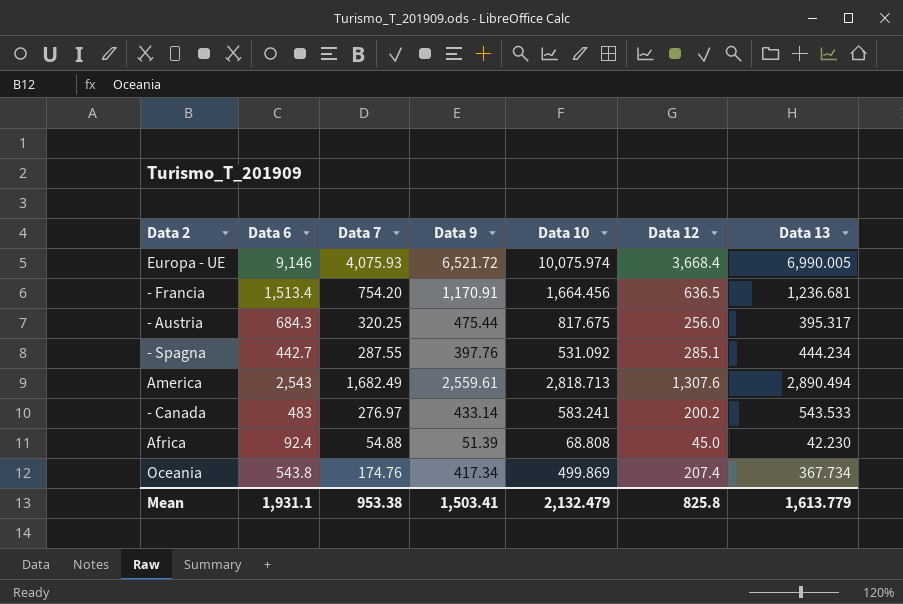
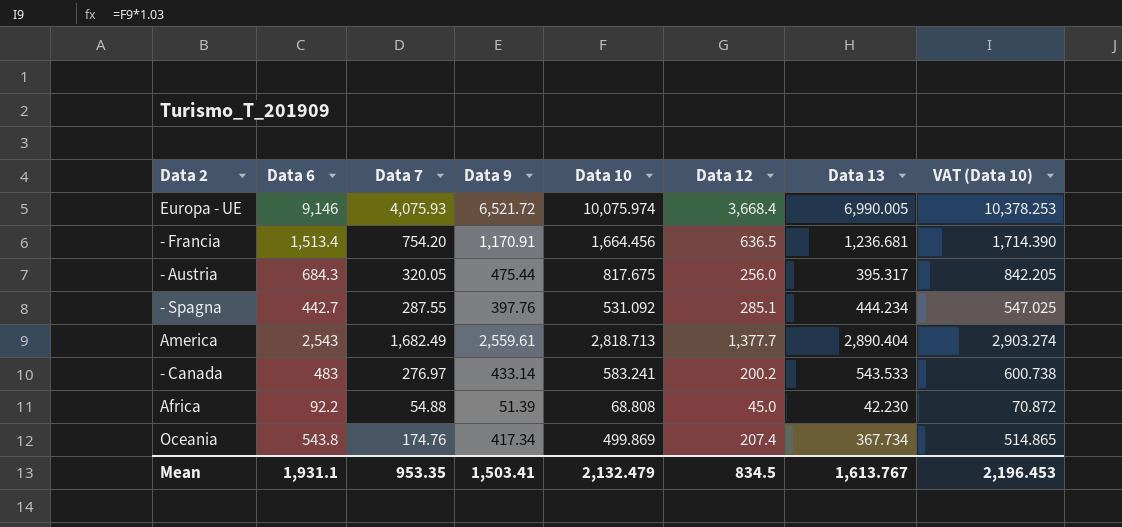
column VAT (Data 10) | formula: none -> [Data 10] * 1.03
- Austria | Data 7: 320.25 -> 320.05
America | Data 12: 1,307.6 -> 1,377.7
America | Data 13: 2,890.494 -> 2,890.404
Africa | Data 6: 92.4 -> 92.2
Mean | Data 7: 953.38 -> 953.35
Mean | Data 12: 825.8 -> 834.5
Mean | Data 13: 1,613.779 -> 1,613.767

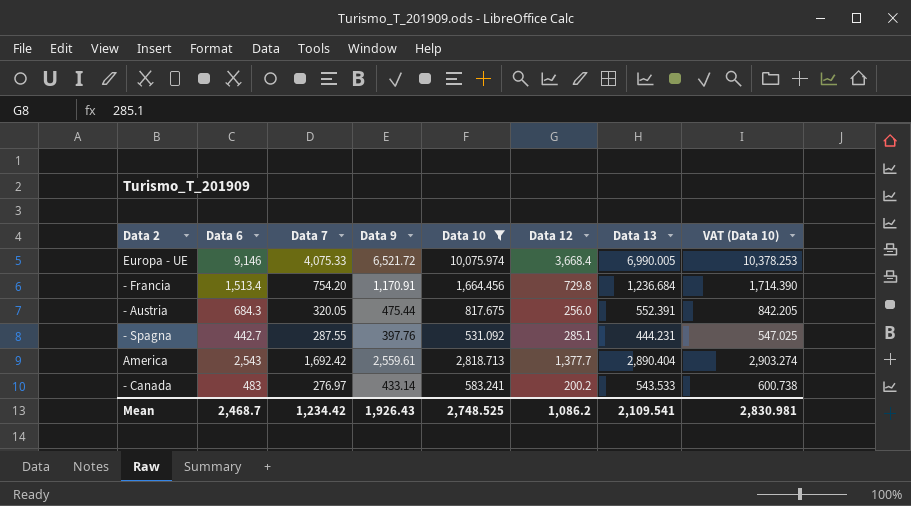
filter: none -> Data 10 >= 531.092
Europa - UE | Data 7: 4,075.93 -> 4,075.33
- Francia | Data 12: 636.5 -> 729.8
- Francia | Data 13: 1,236.681 -> 1,236.684
- Austria | Data 13: 395.317 -> 552.391
- Spagna | Data 13: 444.234 -> 444.231
America | Data 7: 1,682.49 -> 1,692.42
Mean | Data 6: 1,931.1 -> 2,468.7
Mean | Data 7: 953.35 -> 1,234.42
Mean | Data 9: 1,503.41 -> 1,926.43
Mean | Data 10: 2,132.479 -> 2,748.525
Mean | Data 12: 834.5 -> 1,086.2
Mean | Data 13: 1,613.767 -> 2,109.541
Mean | VAT (Data 10): 2,196.453 -> 2,830.981

